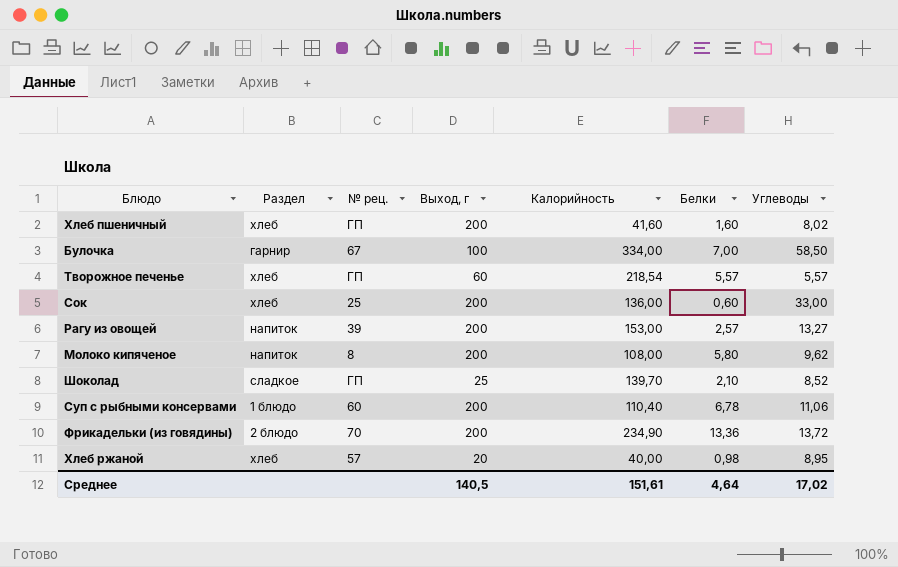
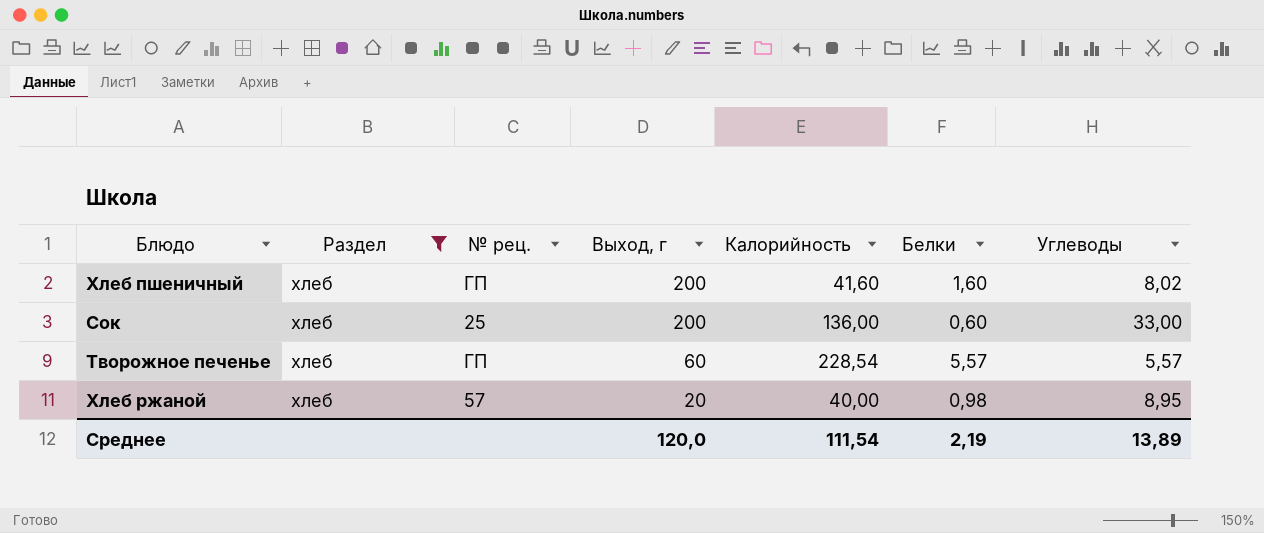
filter: none -> Раздел = хлеб
row order: none -> Выход, г descending
Творожное печенье | Калорийность: 218,54 -> 228,54
Среднее | Выход, г: 140,5 -> 120,0
Среднее | Калорийность: 151,61 -> 111,54
Среднее | Белки: 4,64 -> 2,19
Среднее | Углеводы: 17,02 -> 13,89

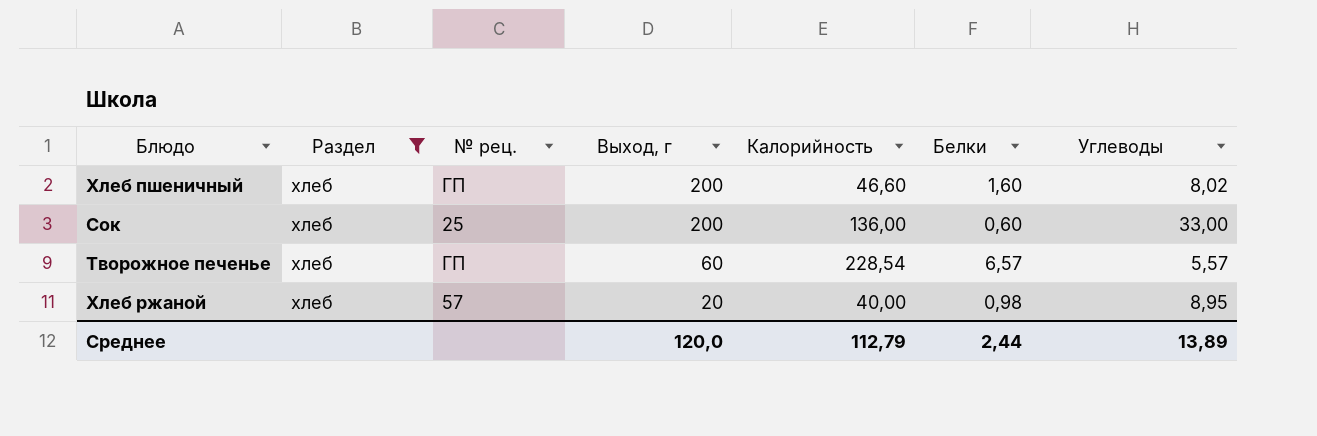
Хлеб пшеничный | Калорийность: 41,60 -> 46,60
Творожное печенье | Белки: 5,57 -> 6,57
Среднее | Калорийность: 111,54 -> 112,79
Среднее | Белки: 2,19 -> 2,44

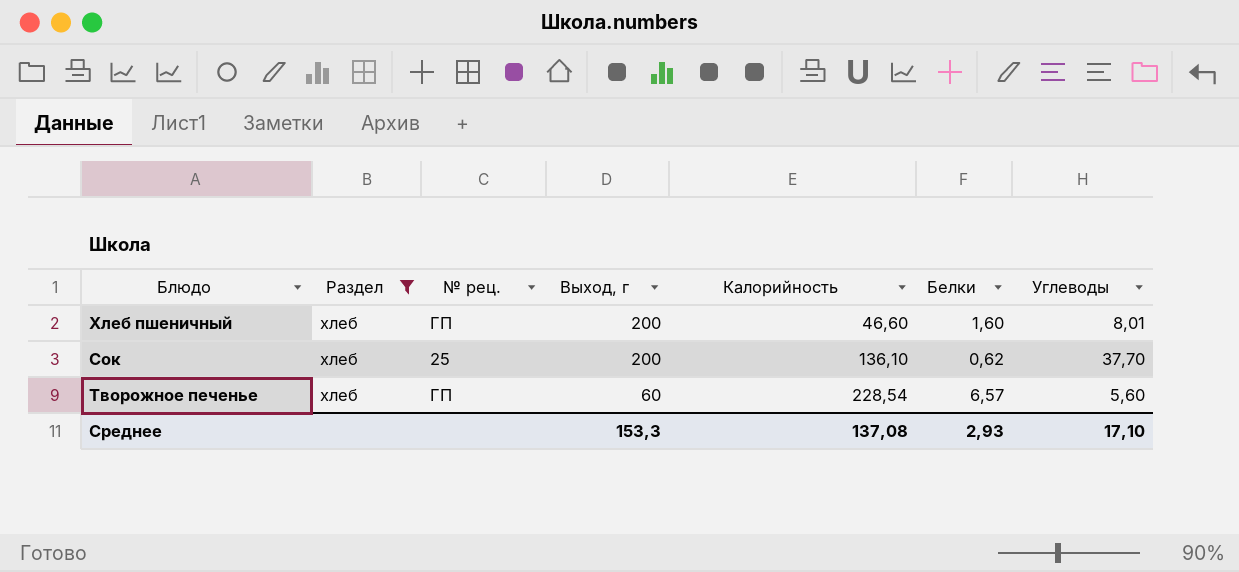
row Хлеб ржаной: хлеб | 57 | 20 | 40,00 | 0,98 | 8,95 -> none
Хлеб пшеничный | Углеводы: 8,02 -> 8,01
Сок | Калорийность: 136,00 -> 136,10
Сок | Белки: 0,60 -> 0,62
Сок | Углеводы: 33,00 -> 37,70
Творожное печенье | Углеводы: 5,57 -> 5,60
Среднее | Выход, г: 120,0 -> 153,3
Среднее | Калорийность: 112,79 -> 137,08
Среднее | Белки: 2,44 -> 2,93
Среднее | Углеводы: 13,89 -> 17,10

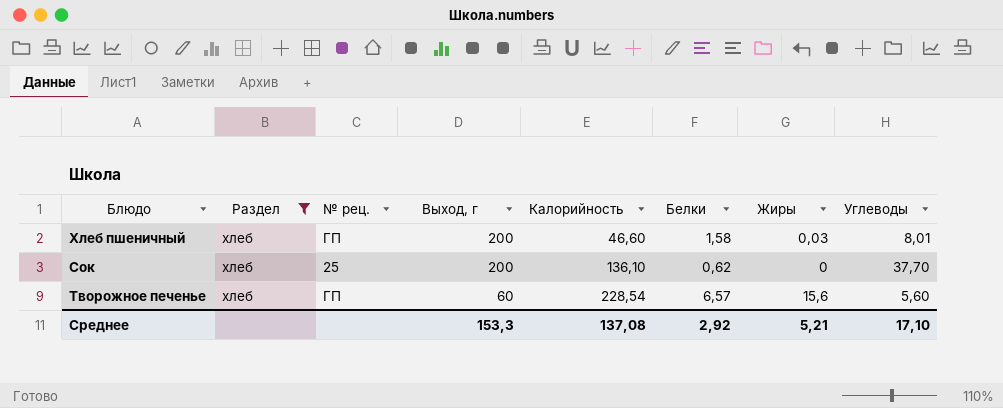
column Жиры | position: none -> 7
Хлеб пшеничный | Белки: 1,60 -> 1,58
Среднее | Белки: 2,93 -> 2,92

